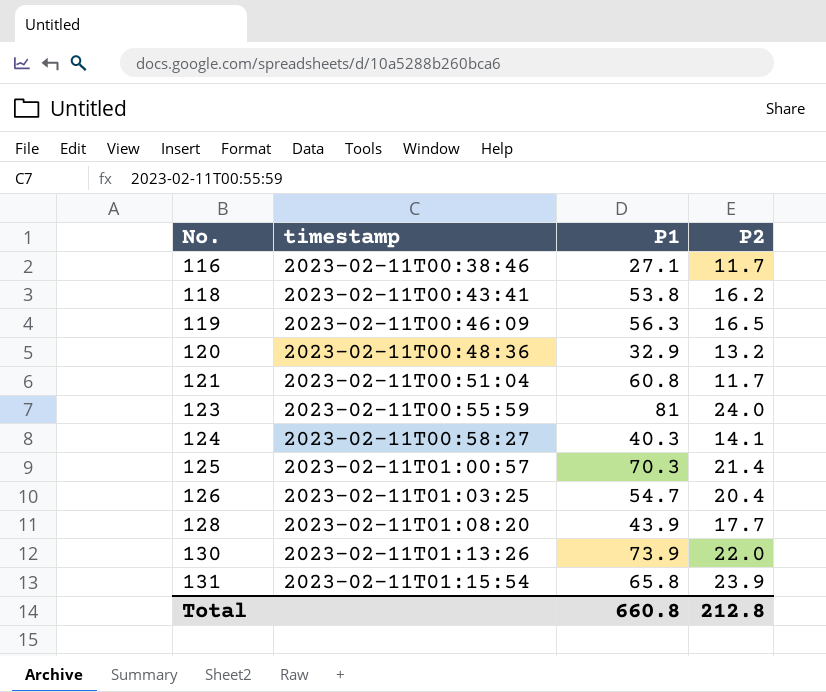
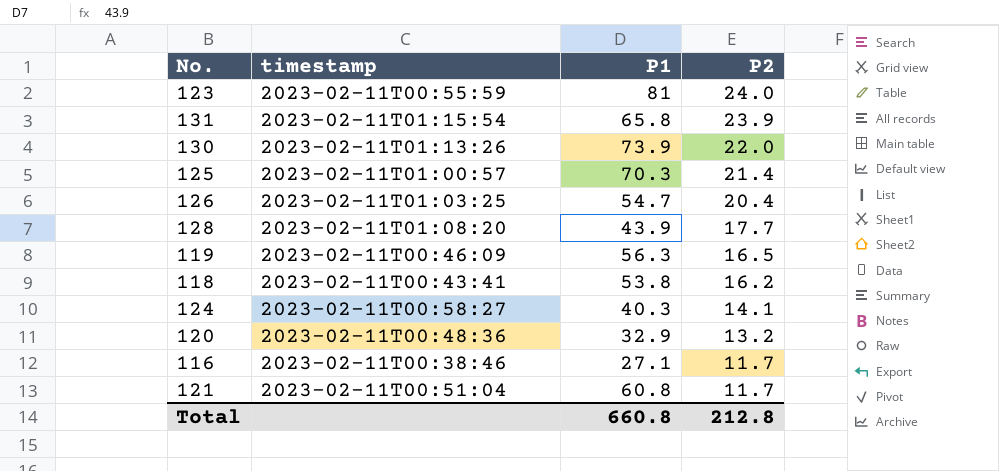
row order: No. ascending -> P2 descending

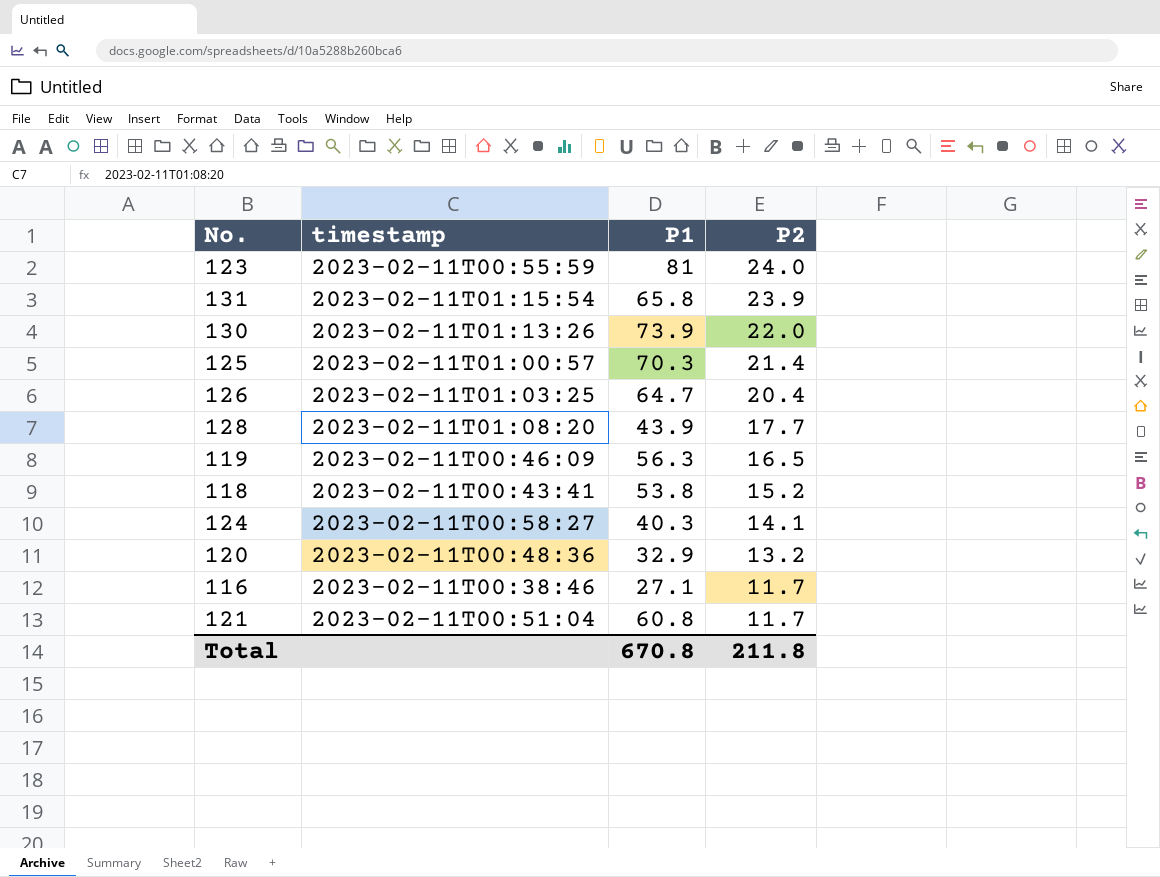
126 | P1: 54.7 -> 64.7
118 | P2: 16.2 -> 15.2
Total | P1: 660.8 -> 670.8
Total | P2: 212.8 -> 211.8

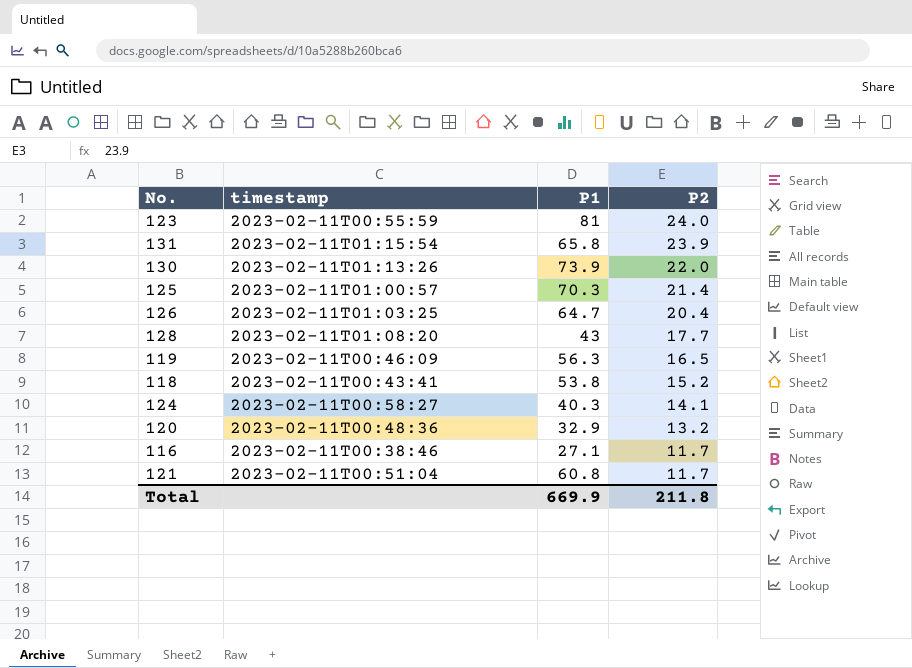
128 | P1: 43.9 -> 43
Total | P1: 670.8 -> 669.9

